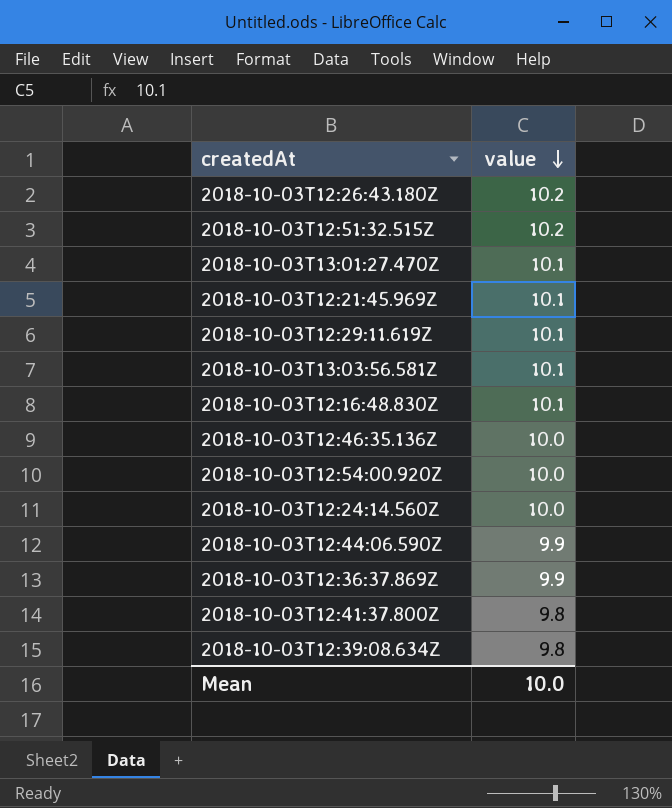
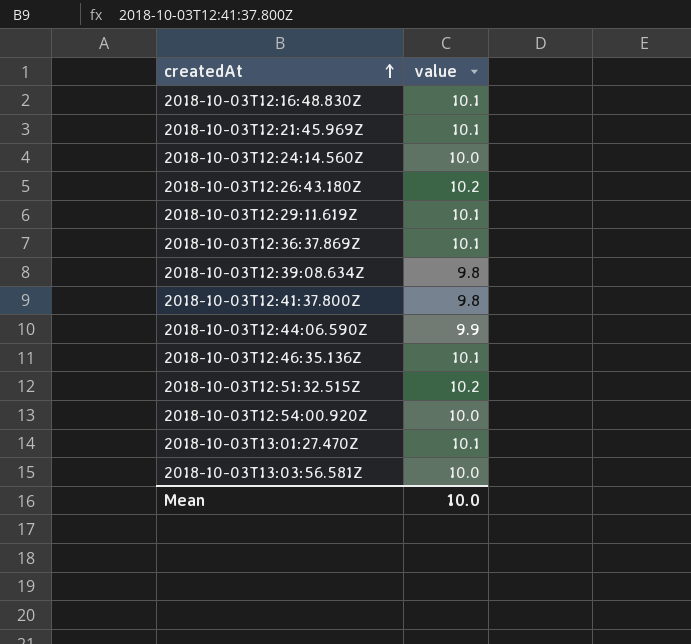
row order: value descending -> createdAt ascending
2018-10-03T12:36:37.869Z | value: 9.9 -> 10.1
2018-10-03T12:46:35.136Z | value: 10.0 -> 10.1
2018-10-03T13:03:56.581Z | value: 10.1 -> 10.0

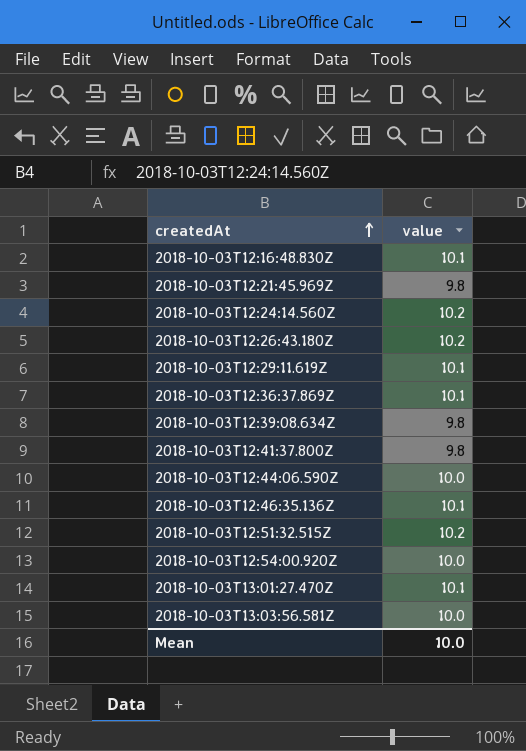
2018-10-03T12:21:45.969Z | value: 10.1 -> 9.8
2018-10-03T12:24:14.560Z | value: 10.0 -> 10.2
2018-10-03T12:44:06.590Z | value: 9.9 -> 10.0

